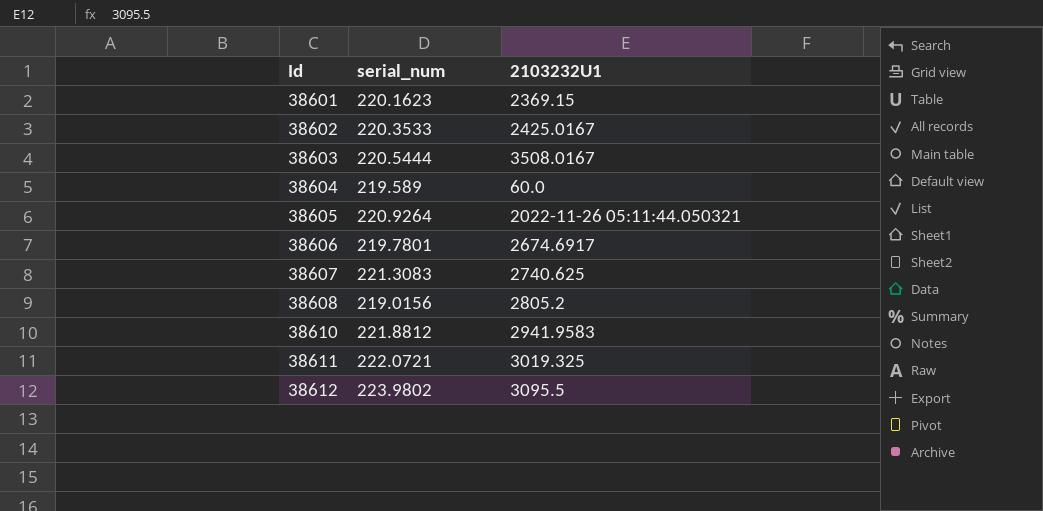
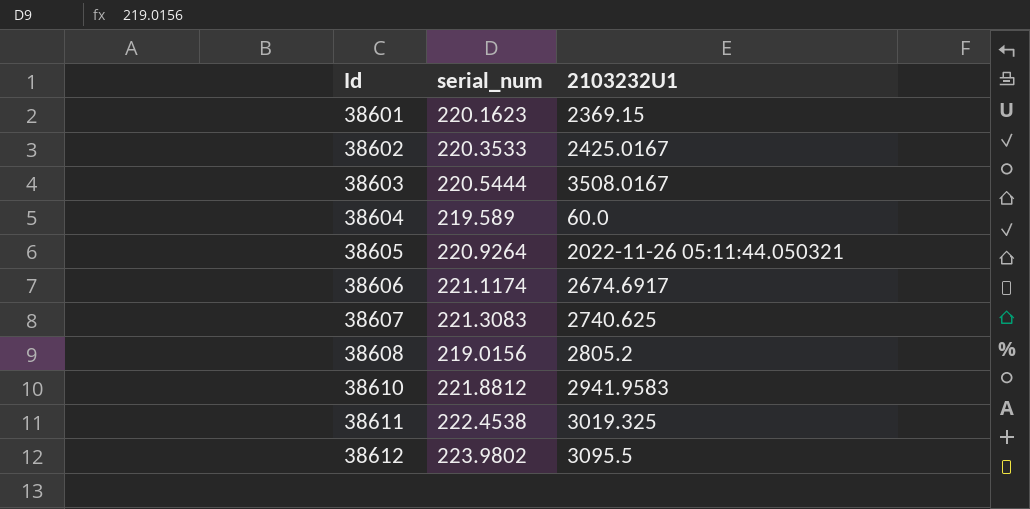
38606 | serial_num: 219.7801 -> 221.1174
38611 | serial_num: 222.0721 -> 222.4538

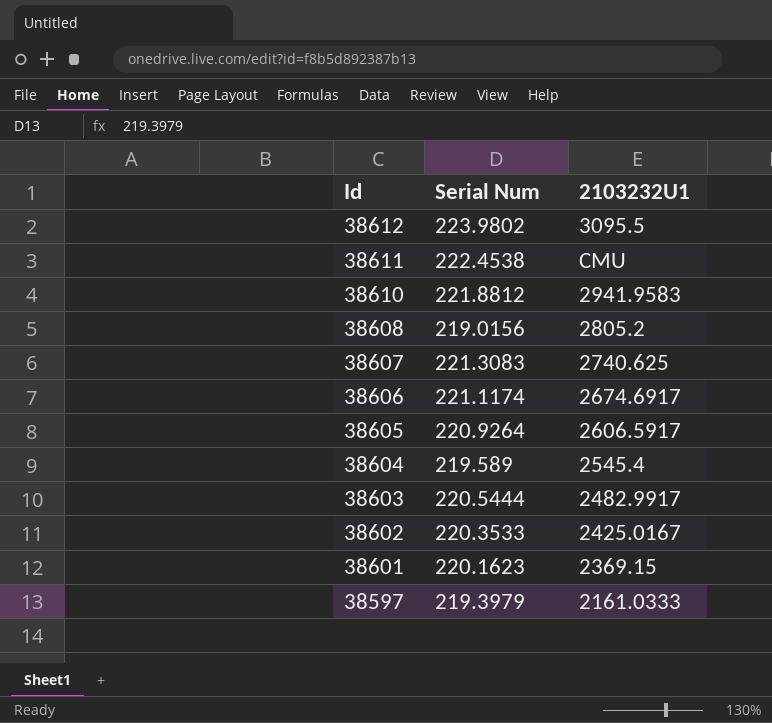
row order: Id ascending -> Id descending
column name: serial_num -> Serial Num
38611 | 2103232U1: 3019.325 -> CMU
38605 | 2103232U1: 2022-11-26 05:11:44.050321 -> 2606.5917
38604 | 2103232U1: 60.0 -> 2545.4
38603 | 2103232U1: 3508.0167 -> 2482.9917
row 38597: none -> 219.3979 | 2161.0333

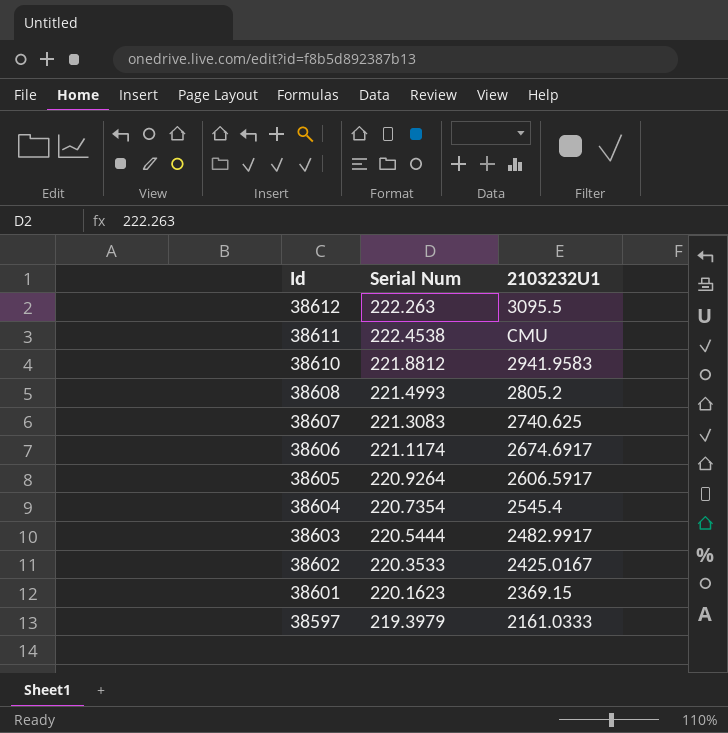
38612 | Serial Num: 223.9802 -> 222.263
38608 | Serial Num: 219.0156 -> 221.4993
38604 | Serial Num: 219.589 -> 220.7354

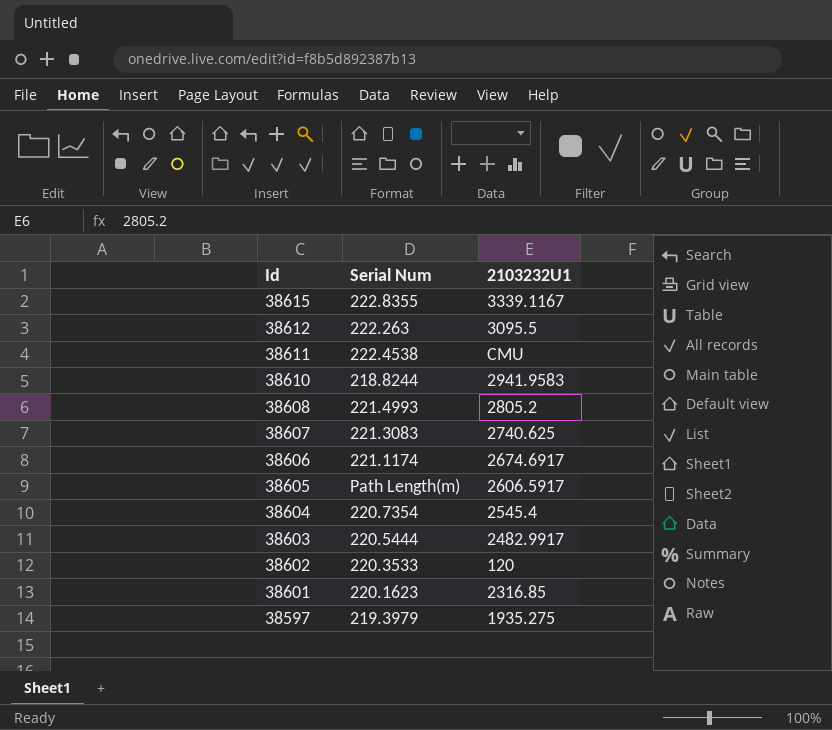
row 38615: none -> 222.8355 | 3339.1167
38610 | Serial Num: 221.8812 -> 218.8244
38605 | Serial Num: 220.9264 -> Path Length(m)
38602 | 2103232U1: 2425.0167 -> 120
38601 | 2103232U1: 2369.15 -> 2316.85
38597 | 2103232U1: 2161.0333 -> 1935.275

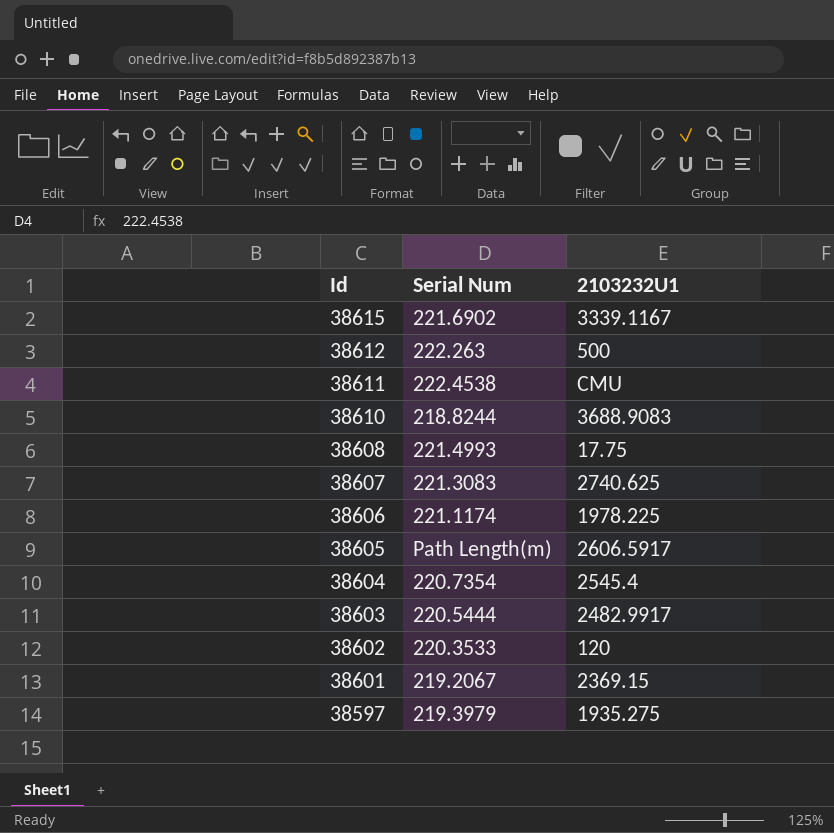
38615 | Serial Num: 222.8355 -> 221.6902
38612 | 2103232U1: 3095.5 -> 500
38610 | 2103232U1: 2941.9583 -> 3688.9083
38608 | 2103232U1: 2805.2 -> 17.75
38606 | 2103232U1: 2674.6917 -> 1978.225
38601 | Serial Num: 220.1623 -> 219.2067
38601 | 2103232U1: 2316.85 -> 2369.15

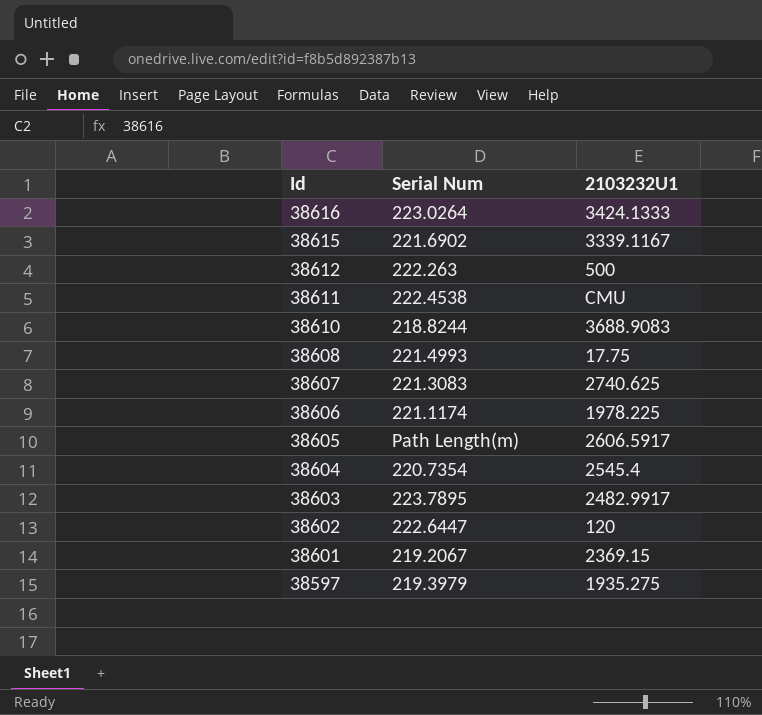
row 38616: none -> 223.0264 | 3424.1333
38603 | Serial Num: 220.5444 -> 223.7895
38602 | Serial Num: 220.3533 -> 222.6447

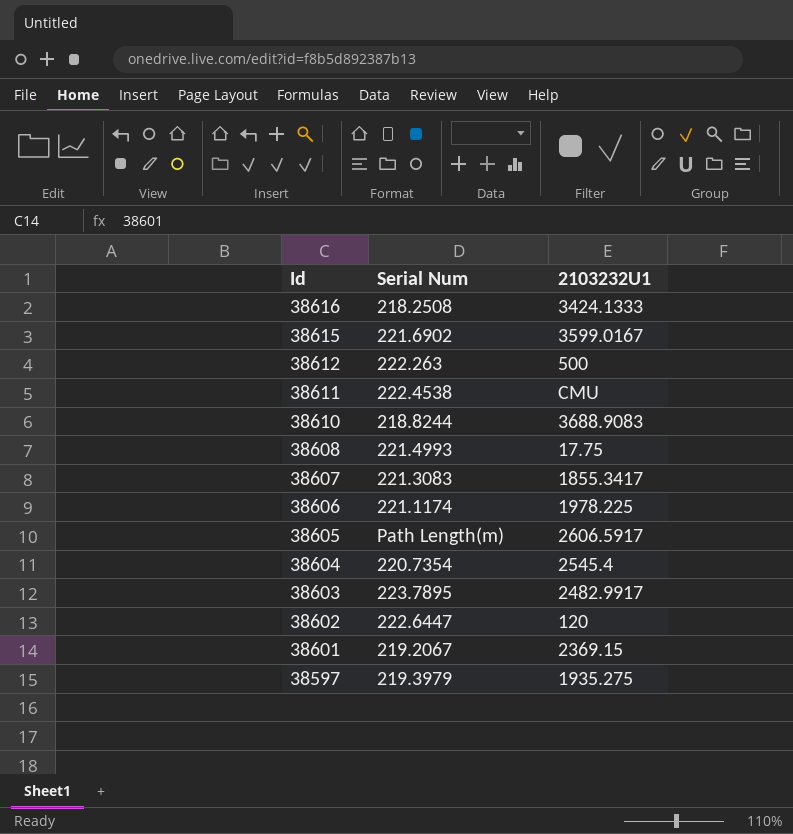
38616 | Serial Num: 223.0264 -> 218.2508
38615 | 2103232U1: 3339.1167 -> 3599.0167
38607 | 2103232U1: 2740.625 -> 1855.3417

